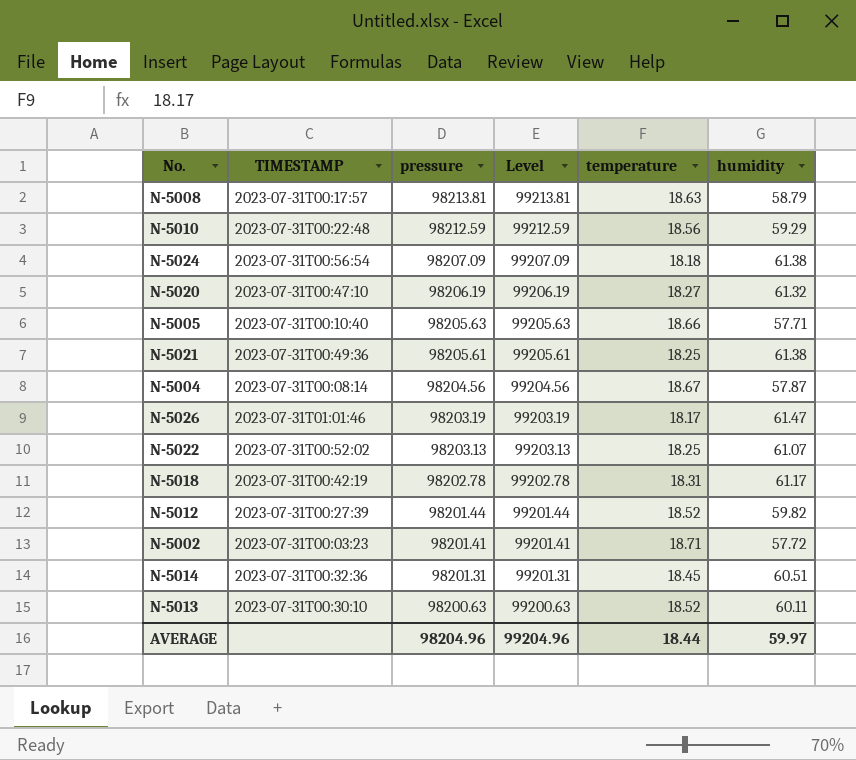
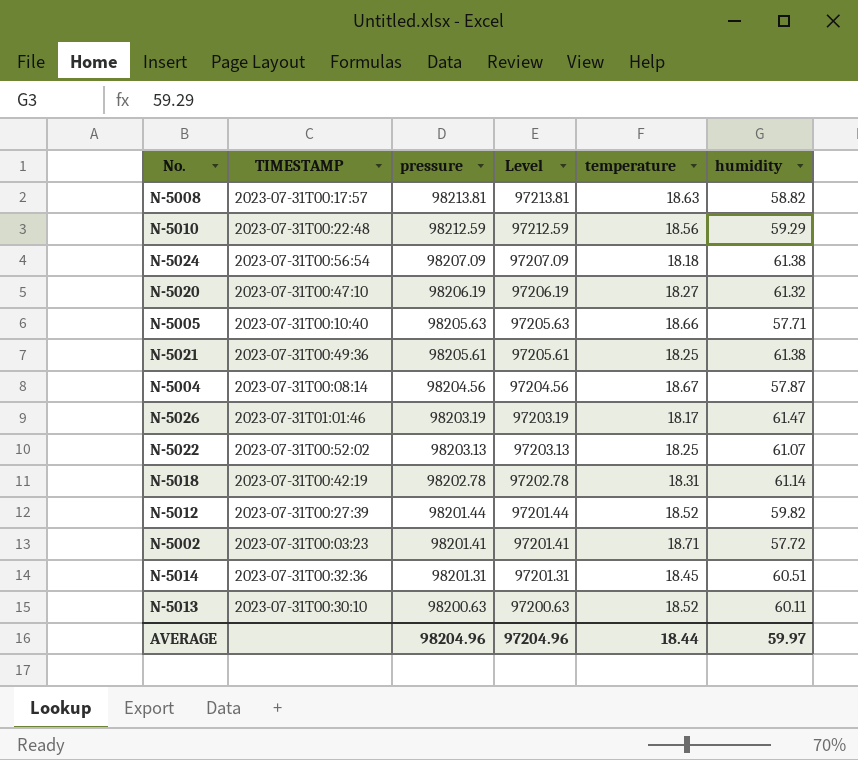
column Level | formula: [pressure] + 1000 -> [pressure] - 1000
N-5008 | humidity: 58.79 -> 58.82
N-5018 | humidity: 61.17 -> 61.14
AVERAGE | Level: 99204.96 -> 97204.96

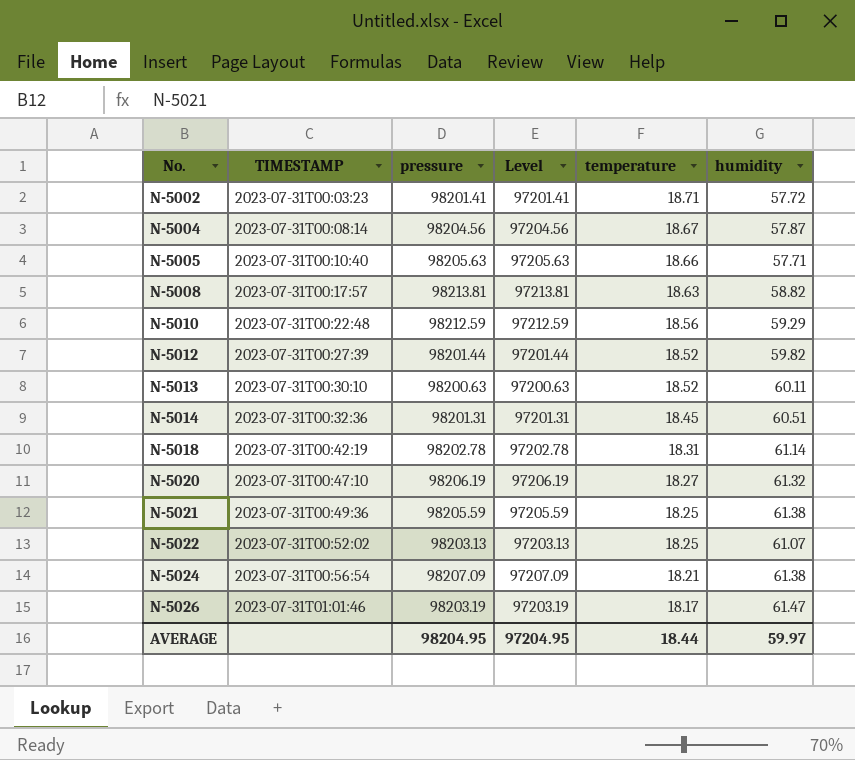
row order: pressure descending -> No. ascending
N-5021 | pressure: 98205.61 -> 98205.59
N-5021 | Level: 97205.61 -> 97205.59
N-5024 | temperature: 18.18 -> 18.21
AVERAGE | pressure: 98204.96 -> 98204.95
AVERAGE | Level: 97204.96 -> 97204.95

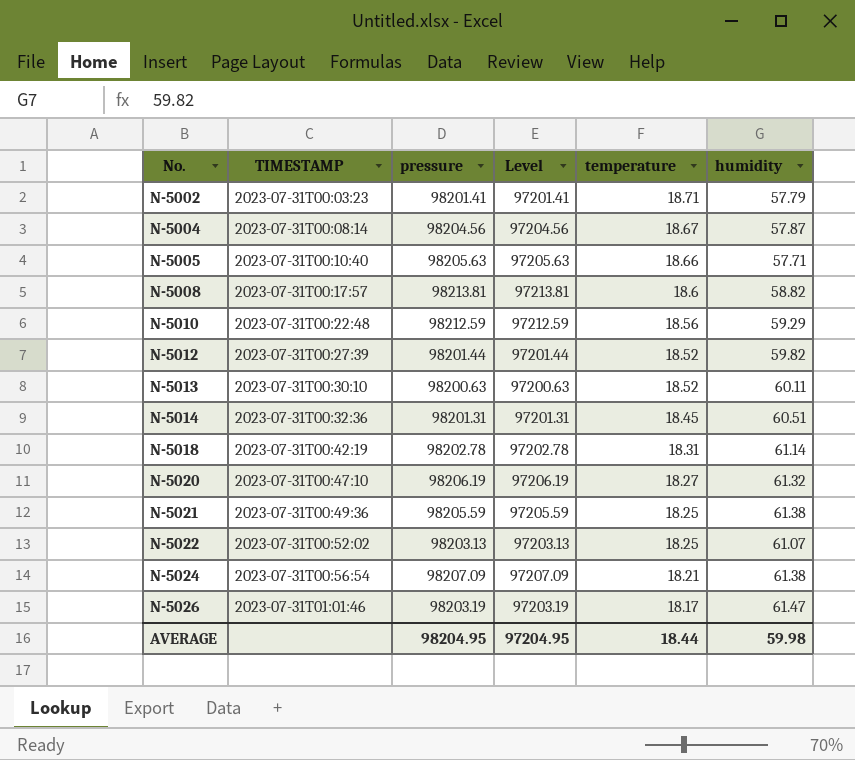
N-5002 | humidity: 57.72 -> 57.79
N-5008 | temperature: 18.63 -> 18.6
AVERAGE | humidity: 59.97 -> 59.98

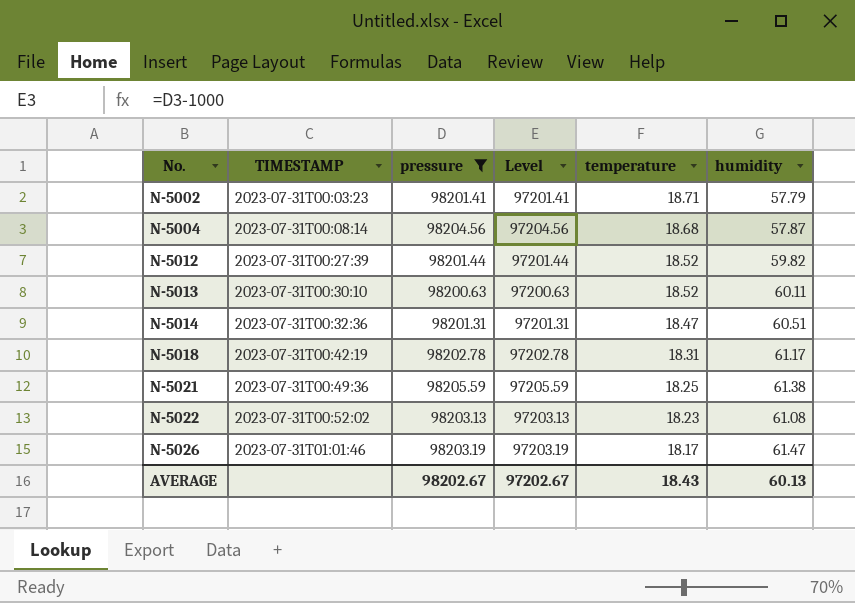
filter: none -> pressure <= 98205.59
N-5004 | temperature: 18.67 -> 18.68
N-5014 | temperature: 18.45 -> 18.47
N-5018 | humidity: 61.14 -> 61.17
N-5022 | temperature: 18.25 -> 18.23
N-5022 | humidity: 61.07 -> 61.08
AVERAGE | pressure: 98204.95 -> 98202.67
AVERAGE | Level: 97204.95 -> 97202.67
AVERAGE | temperature: 18.44 -> 18.43
AVERAGE | humidity: 59.98 -> 60.13

